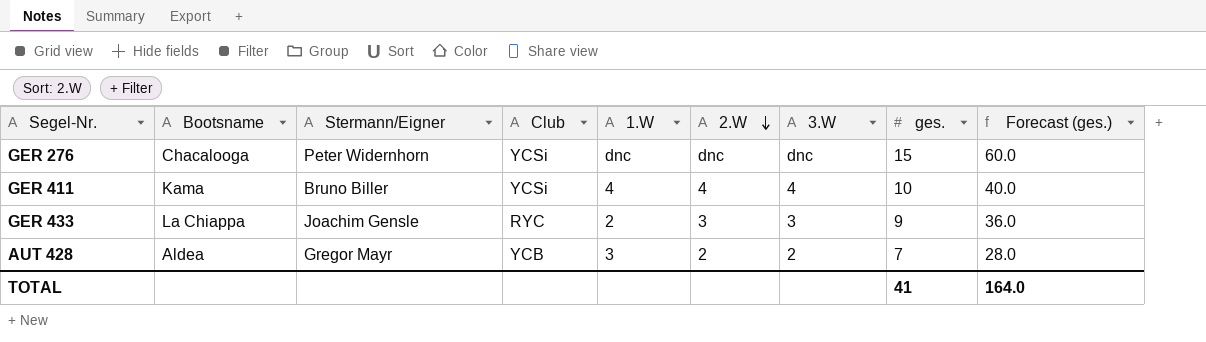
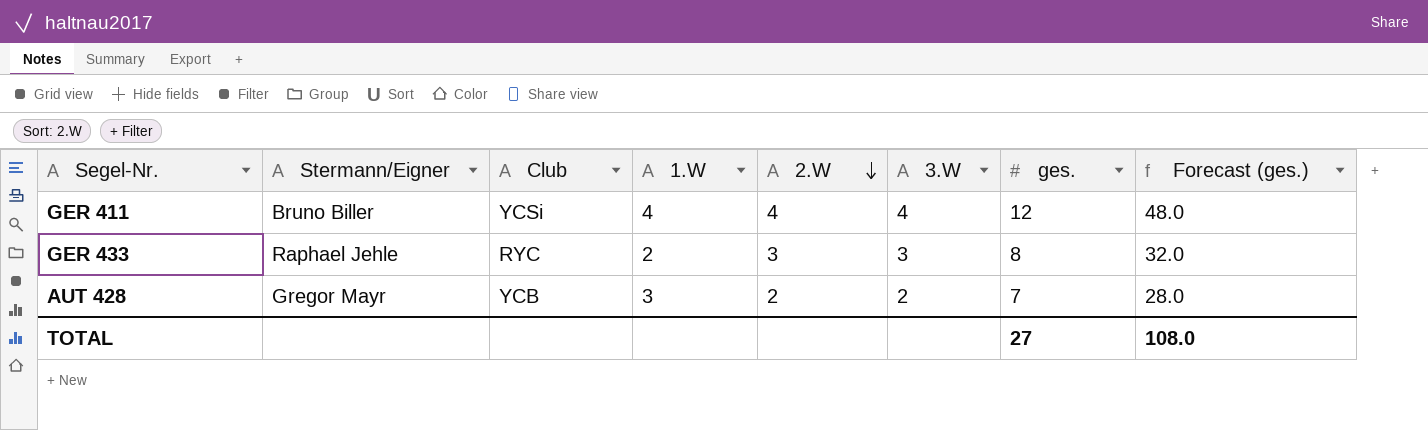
column Bootsname | position: 2 -> none
row GER 276: Chacalooga | Peter Widernhorn | YCSi | dnc | dnc | dnc | 15 | 60.0 -> none
GER 411 | ges.: 10 -> 12
GER 411 | Forecast (ges.): 40.0 -> 48.0
GER 433 | Stermann/Eigner: Joachim Gensle -> Raphael Jehle
GER 433 | ges.: 9 -> 8
GER 433 | Forecast (ges.): 36.0 -> 32.0
TOTAL | ges.: 41 -> 27
TOTAL | Forecast (ges.): 164.0 -> 108.0

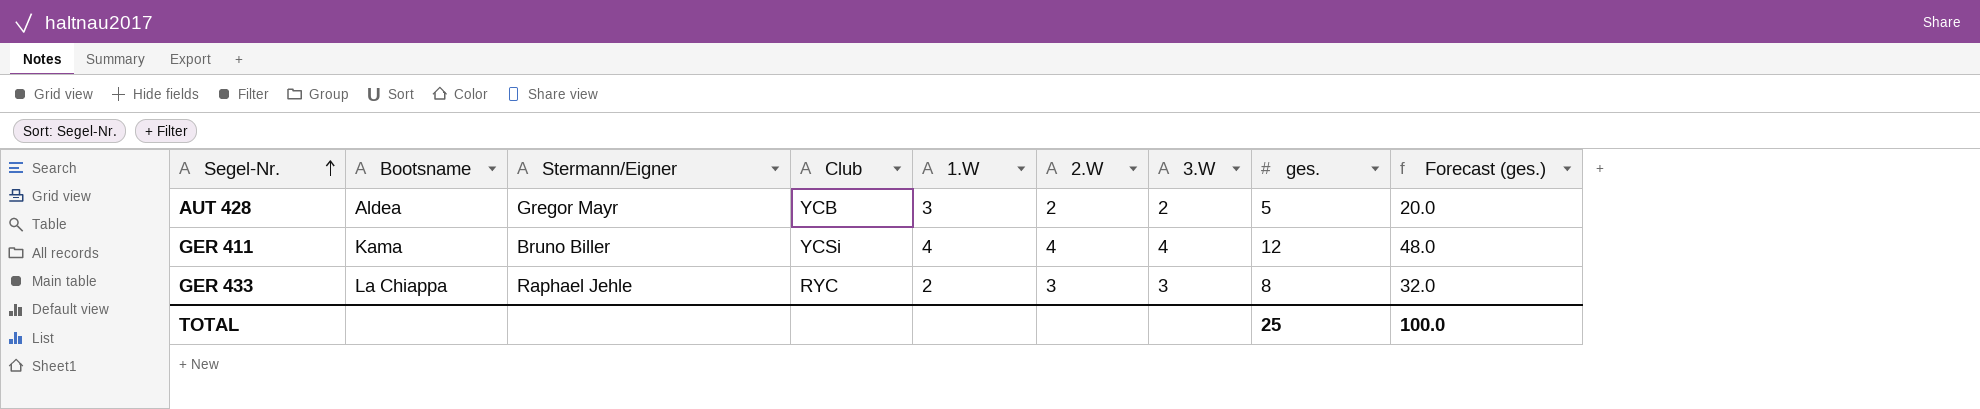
row order: 2.W descending -> Segel-Nr. ascending
column Bootsname | position: none -> 2
AUT 428 | ges.: 7 -> 5
AUT 428 | Forecast (ges.): 28.0 -> 20.0
TOTAL | ges.: 27 -> 25
TOTAL | Forecast (ges.): 108.0 -> 100.0

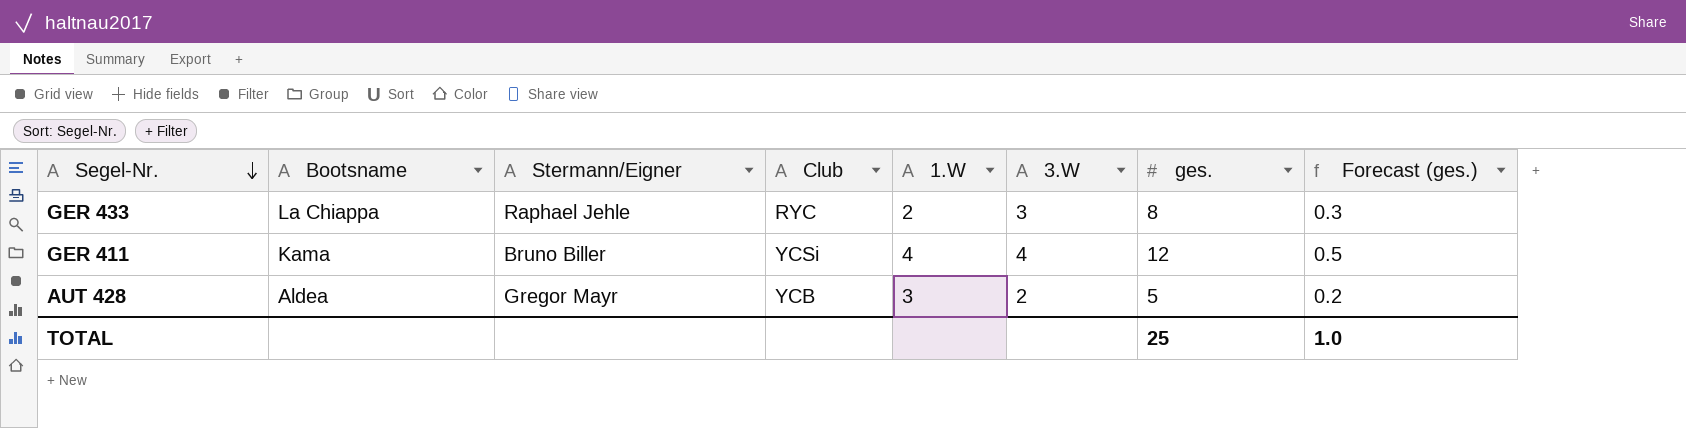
row order: Segel-Nr. ascending -> Segel-Nr. descending
column 2.W | position: 6 -> none
column Forecast (ges.) | formula: [ges.] * 4 -> [ges.] * 0.04
TOTAL | Forecast (ges.): 100.0 -> 1.0

